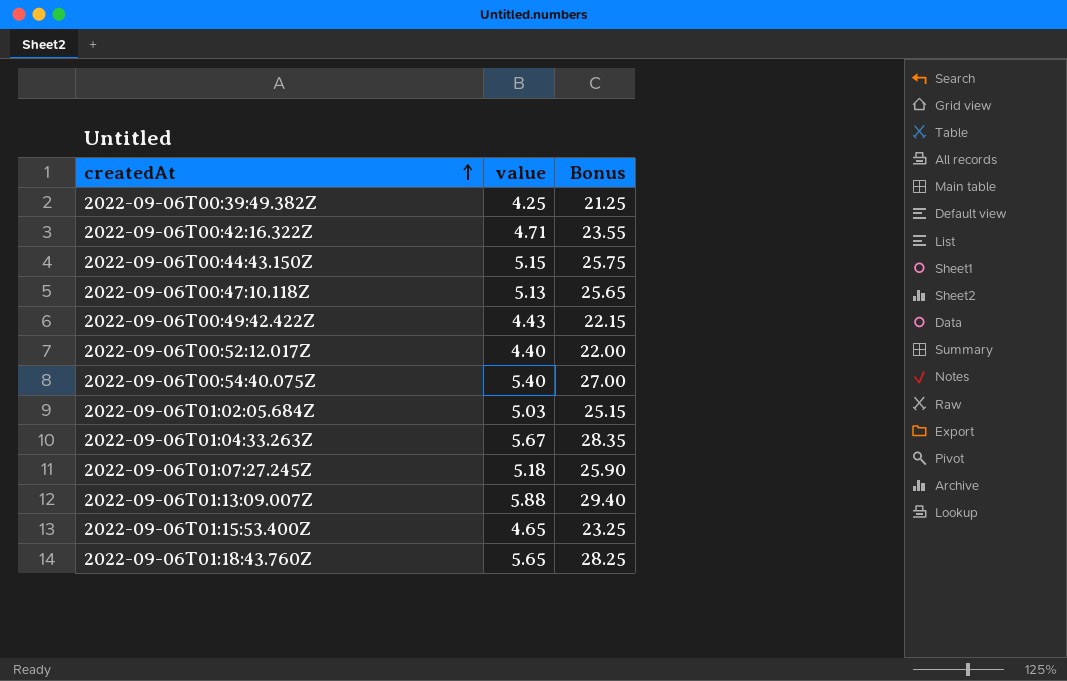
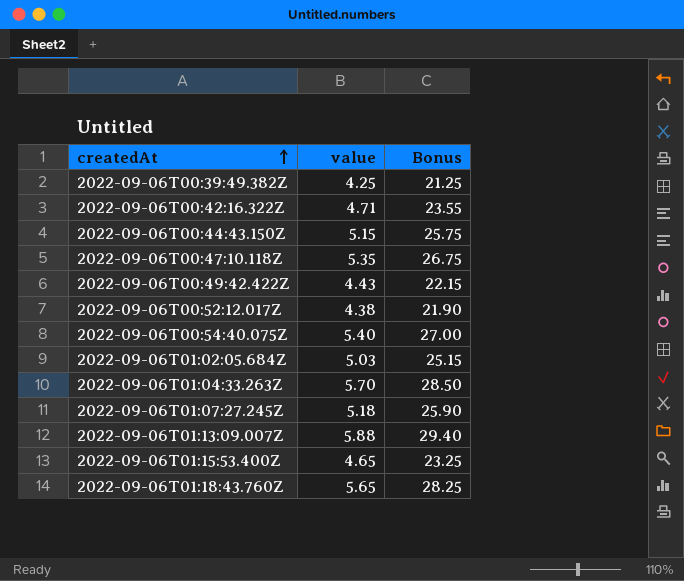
2022-09-06T00:47:10.118Z | value: 5.13 -> 5.35
2022-09-06T00:47:10.118Z | Bonus: 25.65 -> 26.75
2022-09-06T00:52:12.017Z | value: 4.40 -> 4.38
2022-09-06T00:52:12.017Z | Bonus: 22.00 -> 21.90
2022-09-06T01:04:33.263Z | value: 5.67 -> 5.70
2022-09-06T01:04:33.263Z | Bonus: 28.35 -> 28.50

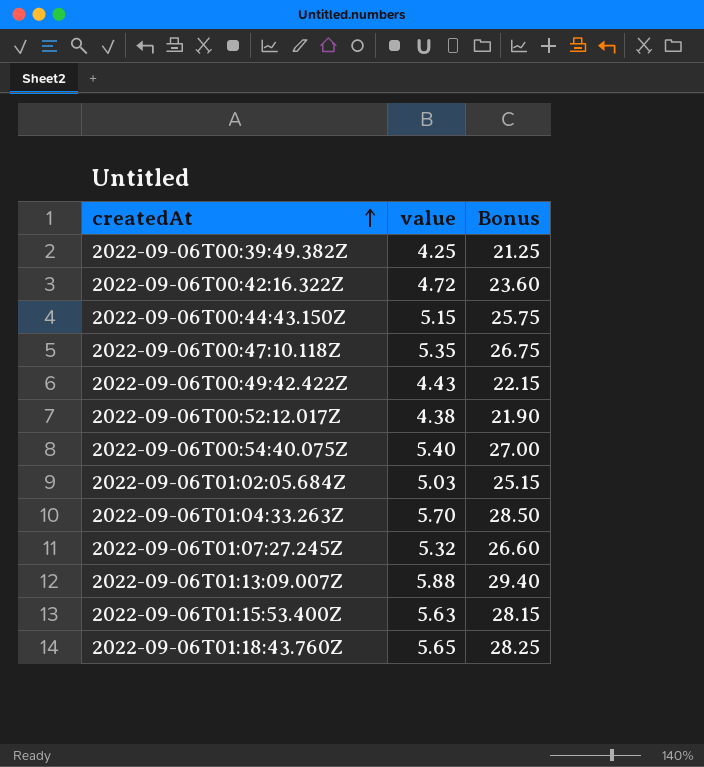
2022-09-06T00:42:16.322Z | value: 4.71 -> 4.72
2022-09-06T00:42:16.322Z | Bonus: 23.55 -> 23.60
2022-09-06T01:07:27.245Z | value: 5.18 -> 5.32
2022-09-06T01:07:27.245Z | Bonus: 25.90 -> 26.60
2022-09-06T01:15:53.400Z | value: 4.65 -> 5.63
2022-09-06T01:15:53.400Z | Bonus: 23.25 -> 28.15

